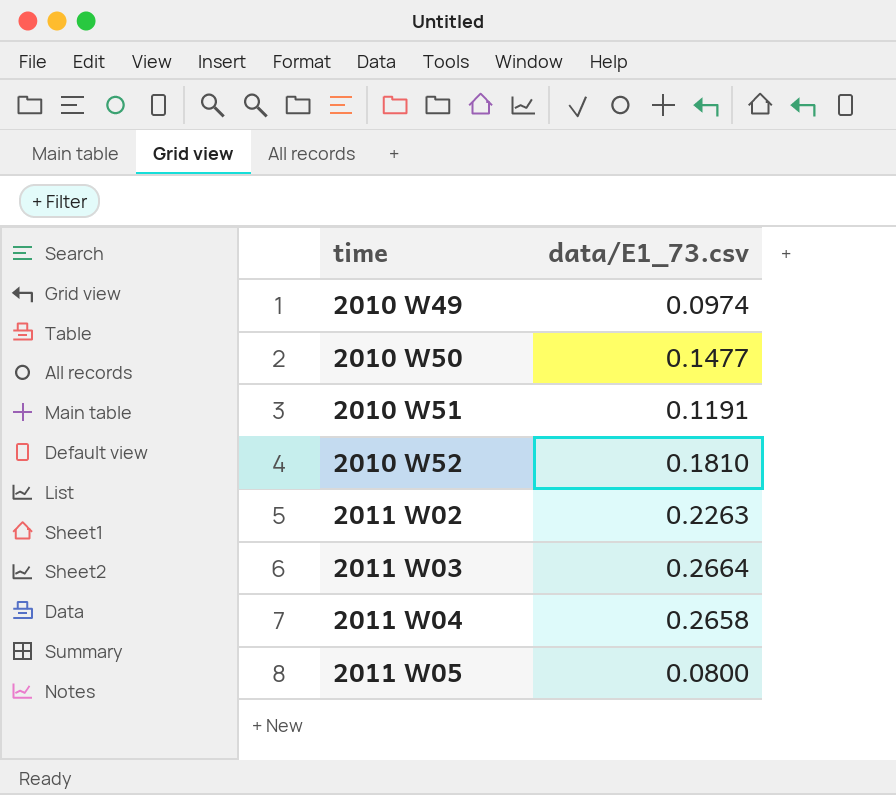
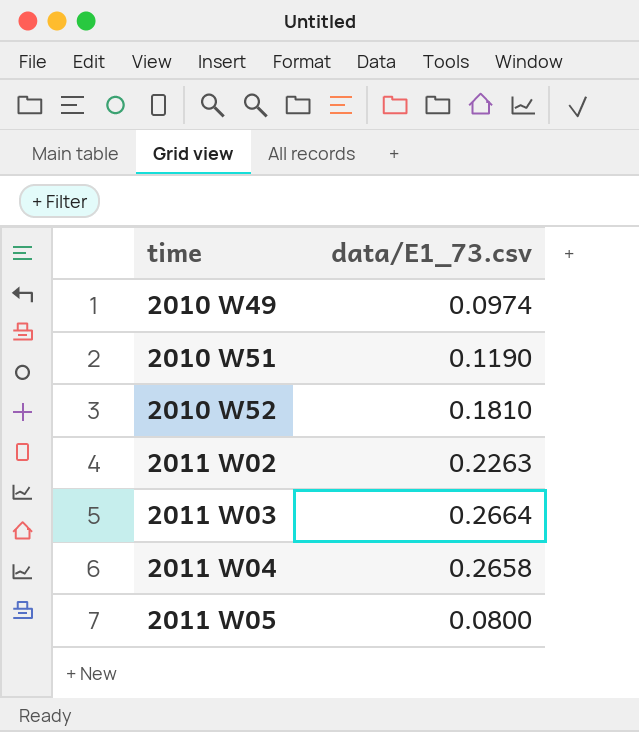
row 2010 W50: 0.1477 -> none
2010 W51 | data/E1_73.csv: 0.1191 -> 0.1190

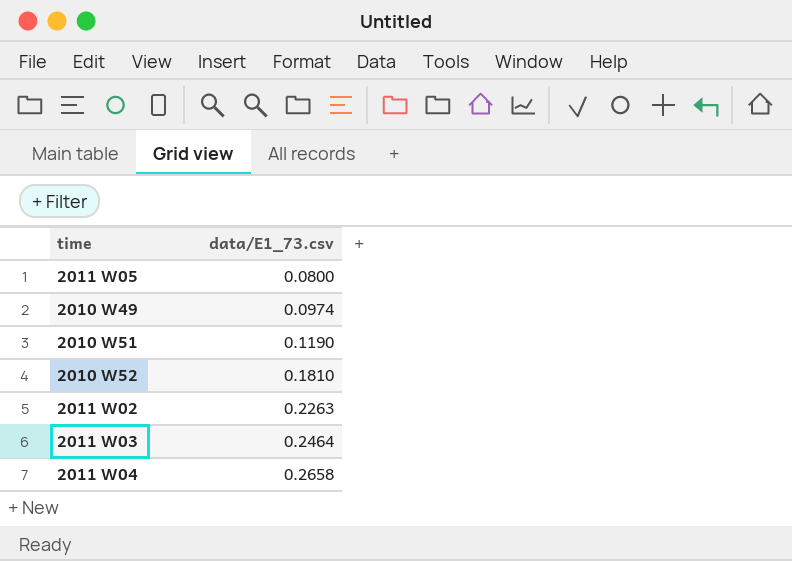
row order: time ascending -> data/E1_73.csv ascending
2011 W03 | data/E1_73.csv: 0.2664 -> 0.2464

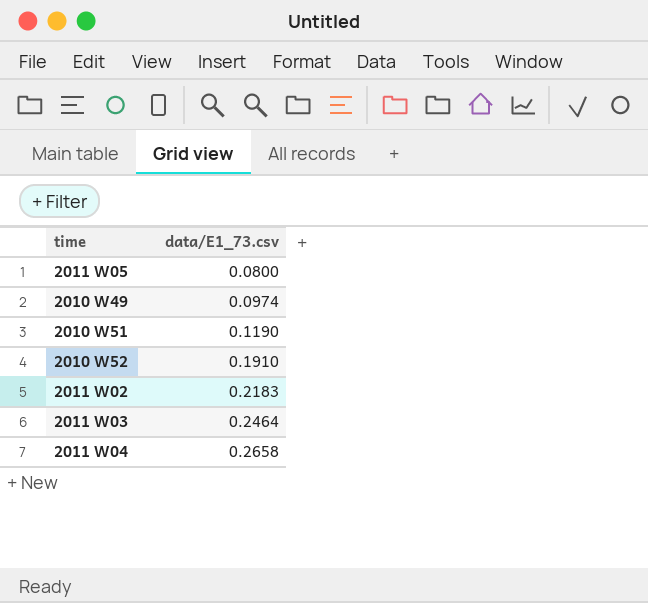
2010 W52 | data/E1_73.csv: 0.1810 -> 0.1910
2011 W02 | data/E1_73.csv: 0.2263 -> 0.2183

